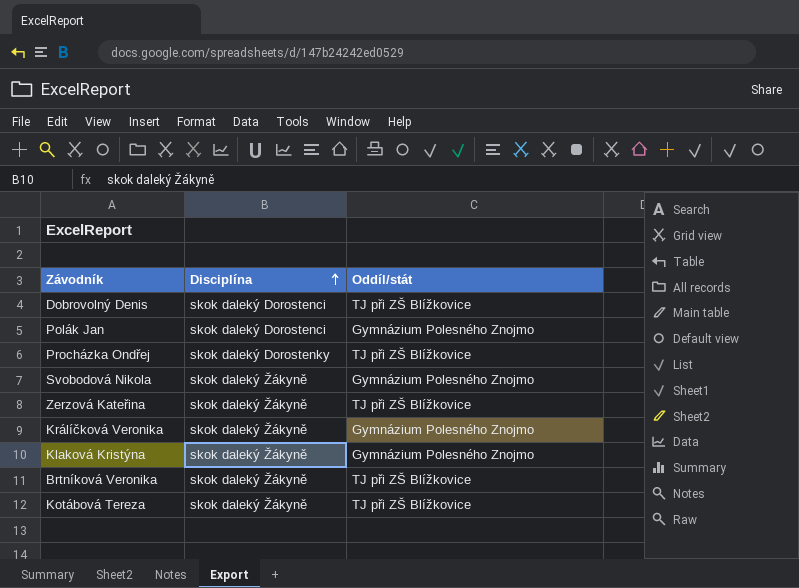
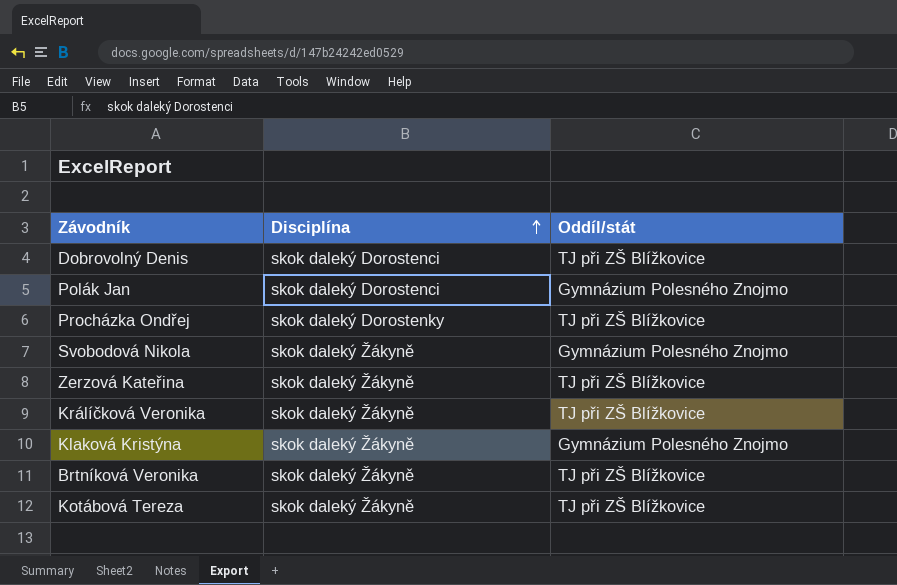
Králíčková Veronika | Oddíl/stát: Gymnázium Polesného Znojmo -> TJ při ZŠ Blížkovice

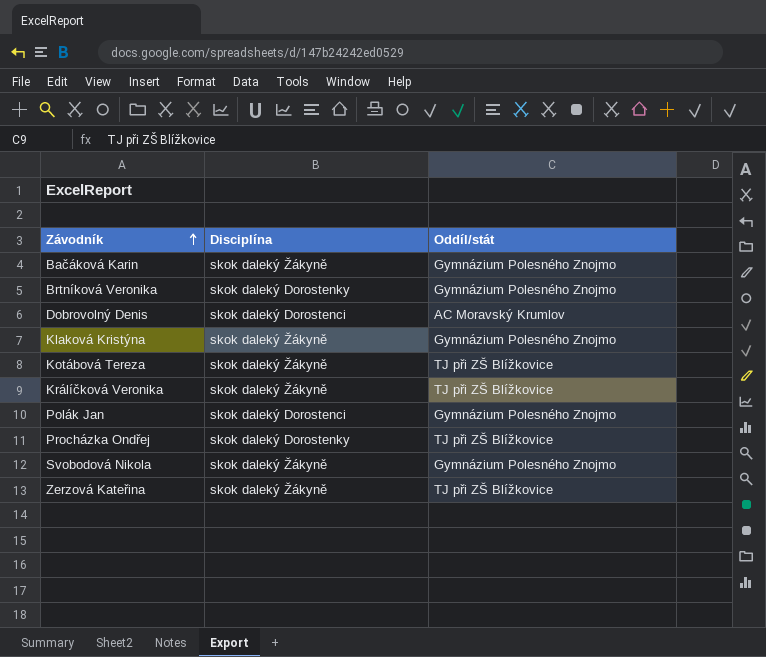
row order: Disciplína ascending -> Závodník ascending
row Bačáková Karin: none -> skok daleký Žákyně | Gymnázium Polesného Znojmo
Brtníková Veronika | Disciplína: skok daleký Žákyně -> skok daleký Dorostenky
Brtníková Veronika | Oddíl/stát: TJ při ZŠ Blížkovice -> Gymnázium Polesného Znojmo
Dobrovolný Denis | Oddíl/stát: TJ při ZŠ Blížkovice -> AC Moravský Krumlov

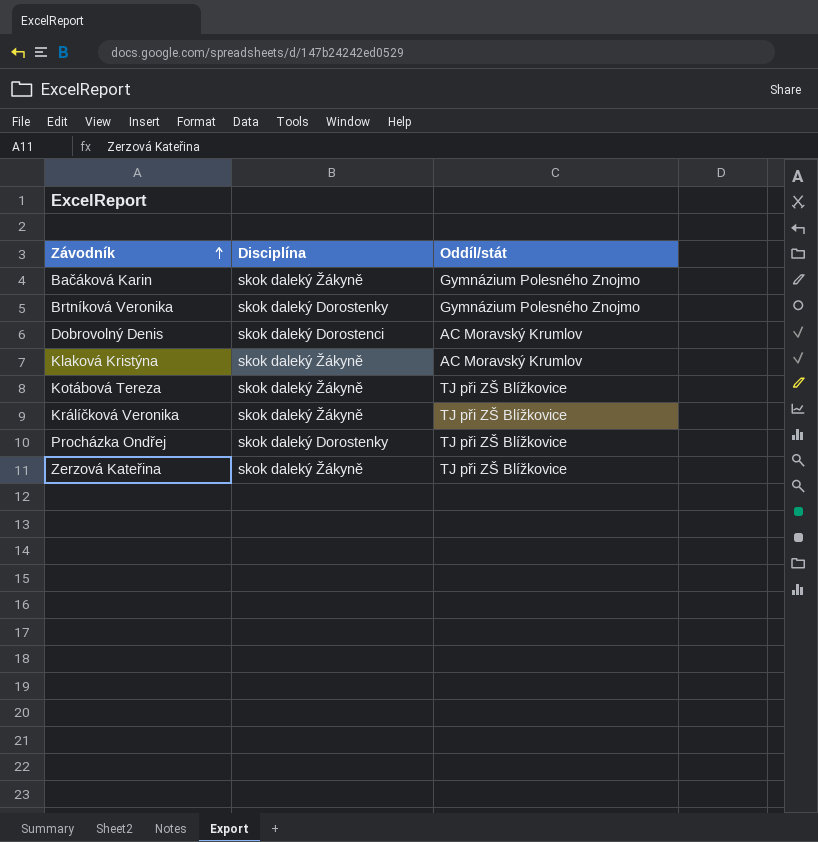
row Polák Jan: skok daleký Dorostenci | Gymnázium Polesného Znojmo -> none
row Svobodová Nikola: skok daleký Žákyně | Gymnázium Polesného Znojmo -> none
Klaková Kristýna | Oddíl/stát: Gymnázium Polesného Znojmo -> AC Moravský Krumlov

